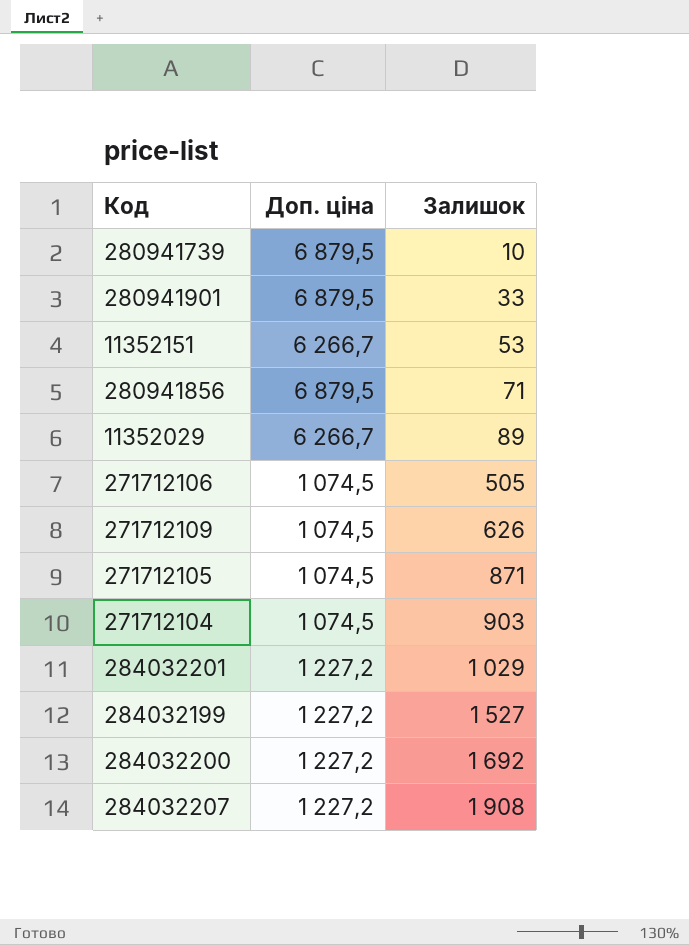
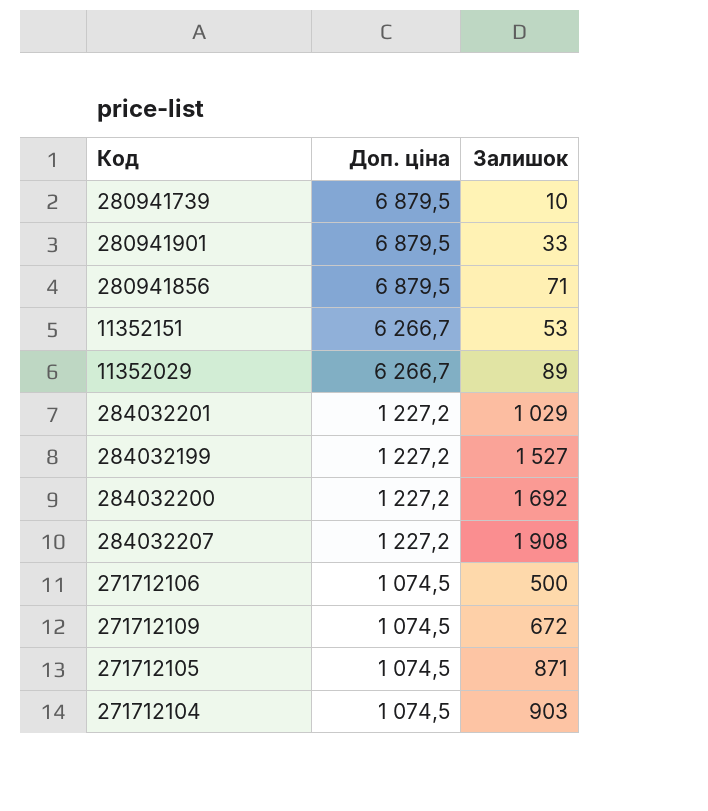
row order: Залишок ascending -> Доп. ціна descending
271712106 | Залишок: 505 -> 500
271712109 | Залишок: 626 -> 672

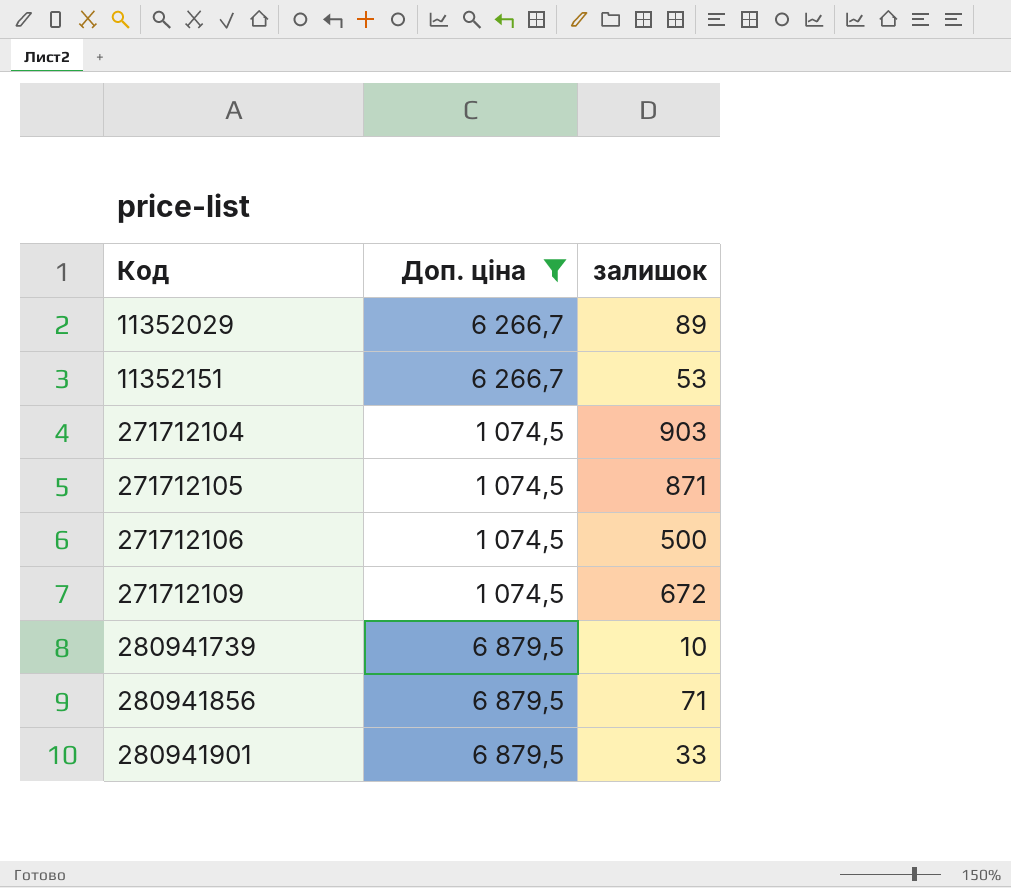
filter: none -> Доп. ціна != 1 227,2
row order: Доп. ціна descending -> Код ascending
column name: Залишок -> залишок

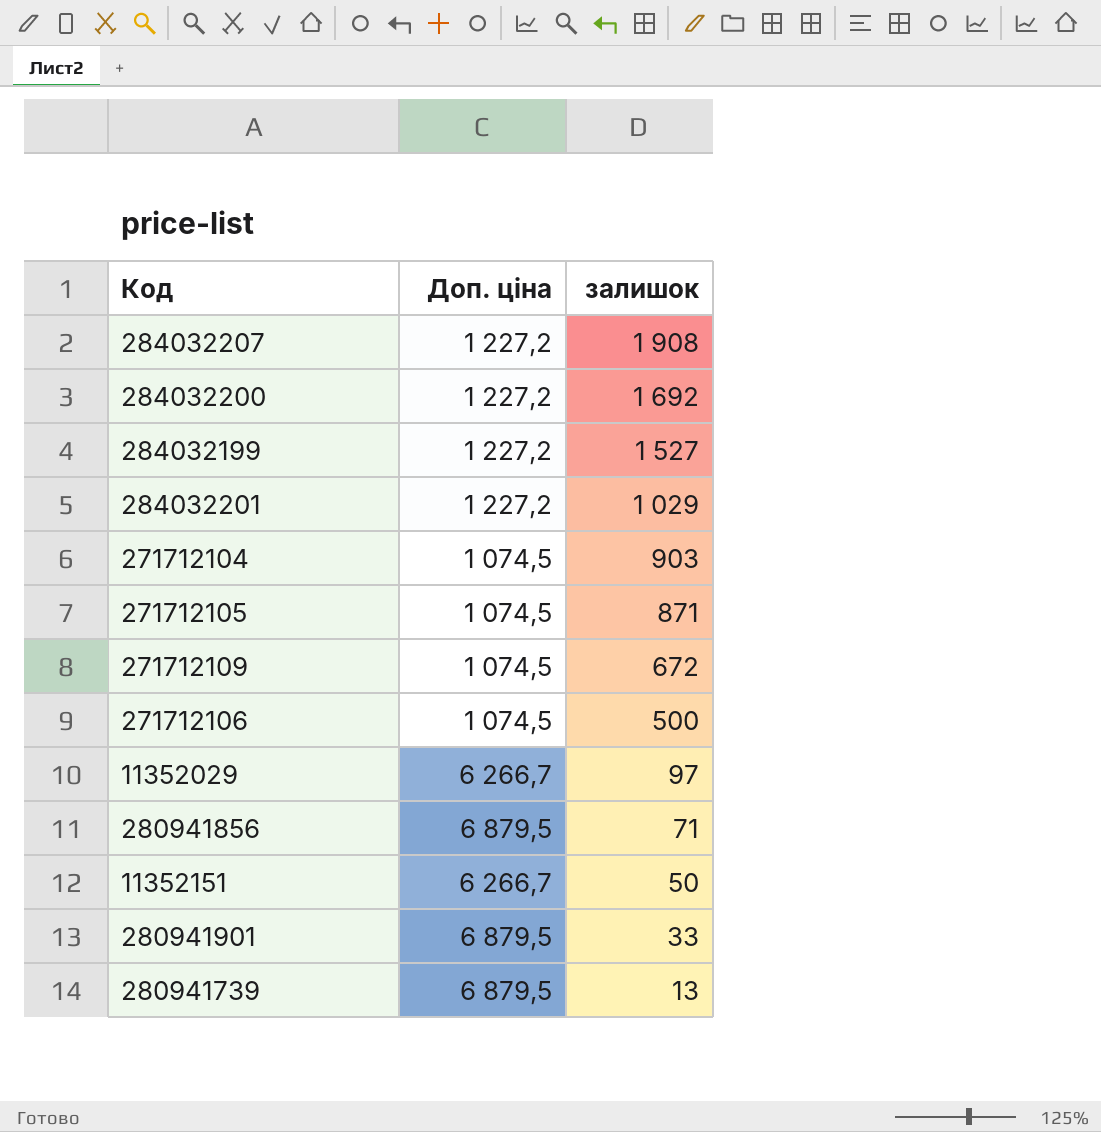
filter: Доп. ціна != 1 227,2 -> none
row order: Код ascending -> залишок descending
11352029 | залишок: 89 -> 97
11352151 | залишок: 53 -> 50
280941739 | залишок: 10 -> 13

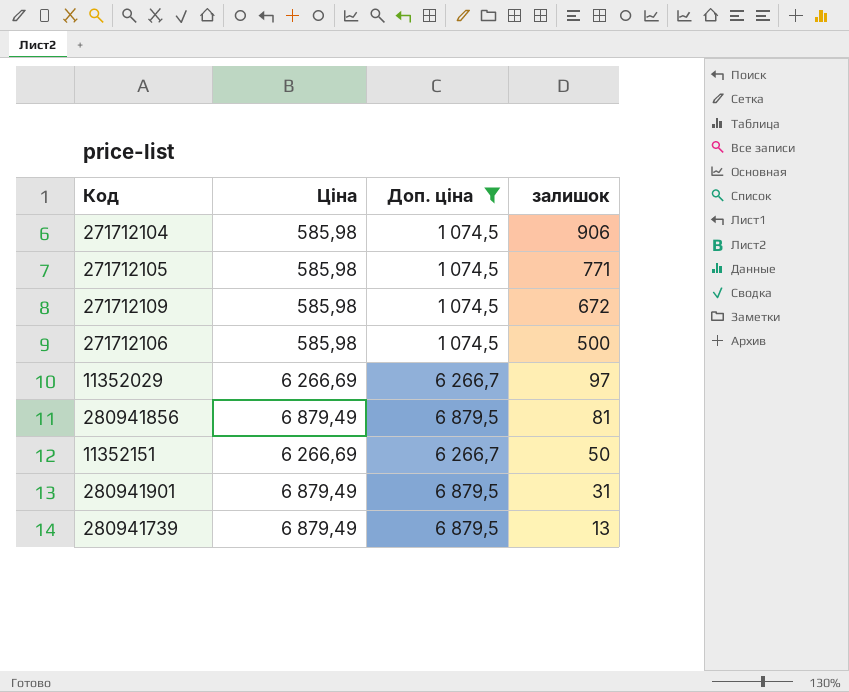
filter: none -> Доп. ціна != 1 227,2
column Ціна | position: none -> 2
271712104 | залишок: 903 -> 906
271712105 | залишок: 871 -> 771
280941856 | залишок: 71 -> 81
280941901 | залишок: 33 -> 31

